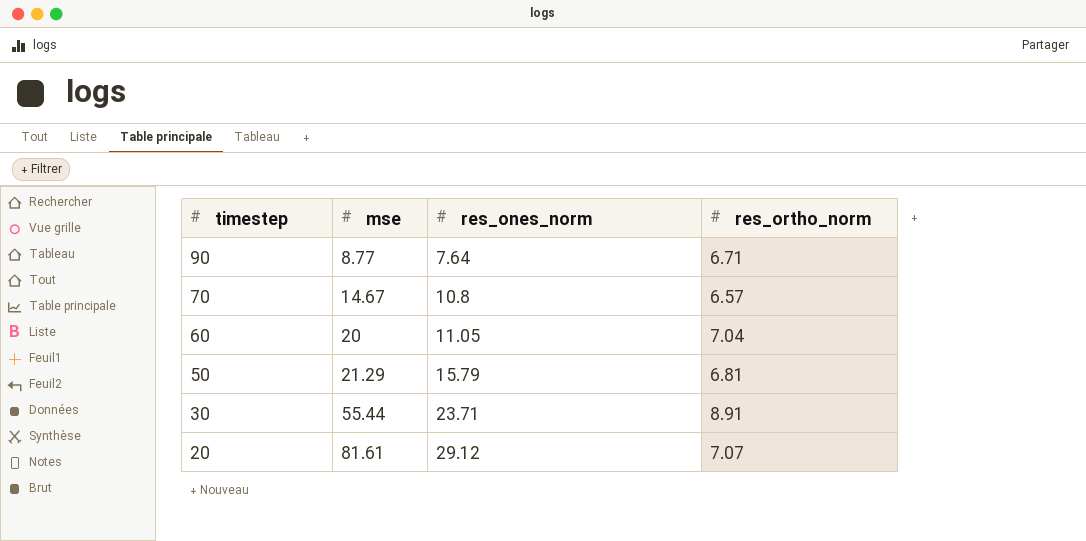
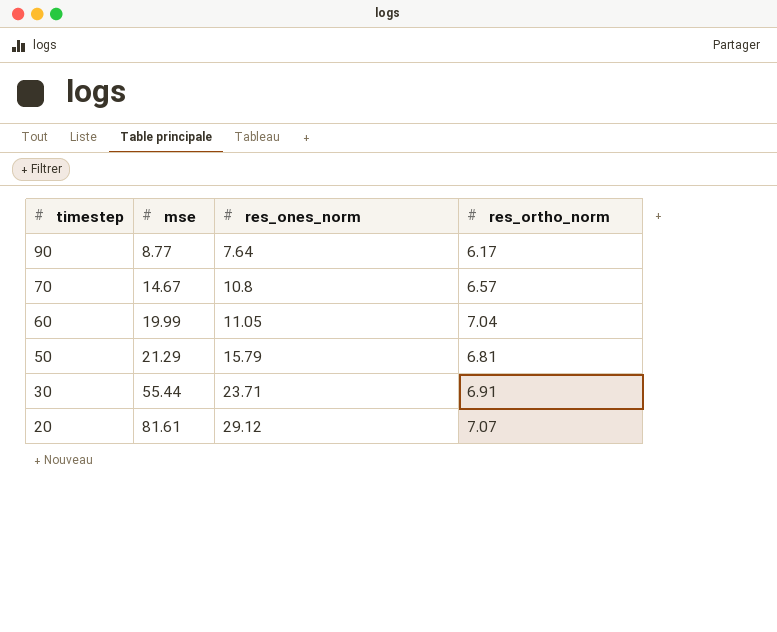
90 | res_ortho_norm: 6.71 -> 6.17
60 | mse: 20 -> 19.99
30 | res_ortho_norm: 8.91 -> 6.91

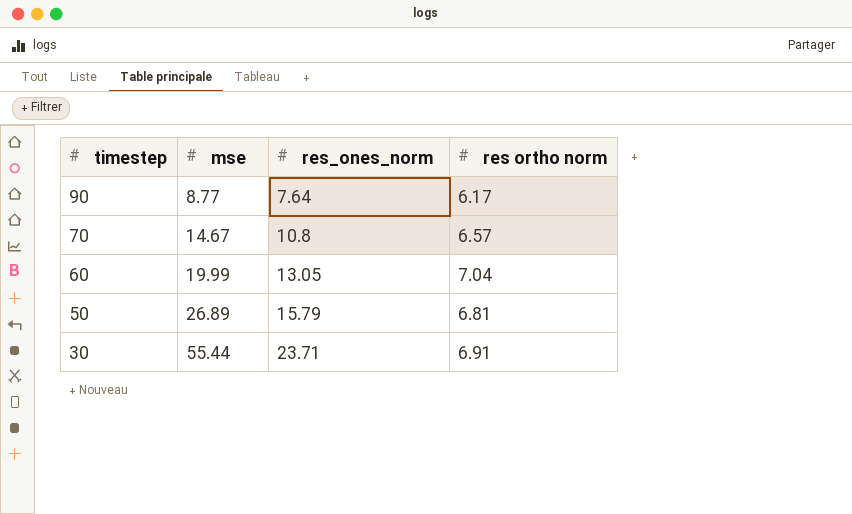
column name: res_ortho_norm -> res ortho norm
row 20: 81.61 | 29.12 | 7.07 -> none
60 | res_ones_norm: 11.05 -> 13.05
50 | mse: 21.29 -> 26.89

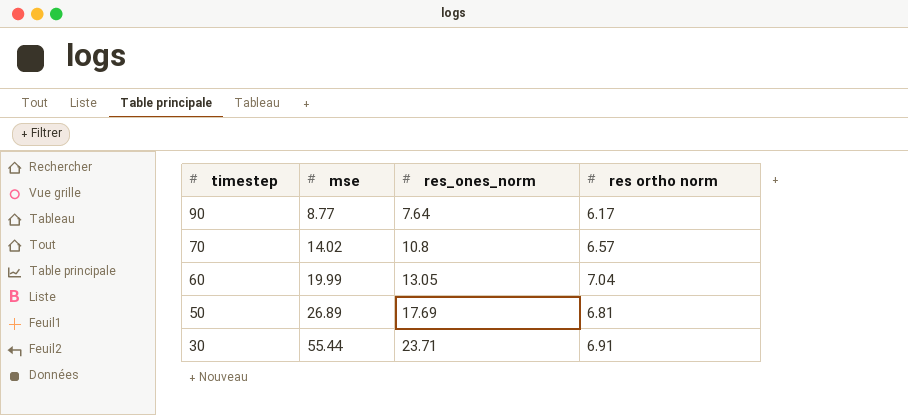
70 | mse: 14.67 -> 14.02
50 | res_ones_norm: 15.79 -> 17.69

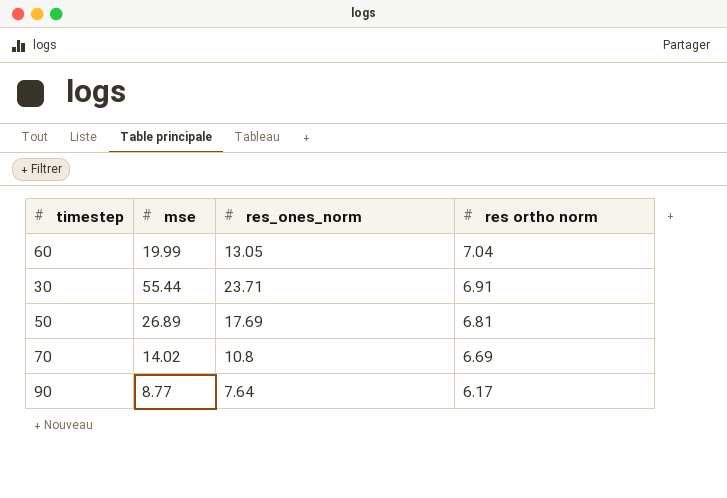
row order: timestep descending -> res ortho norm descending
70 | res ortho norm: 6.57 -> 6.69

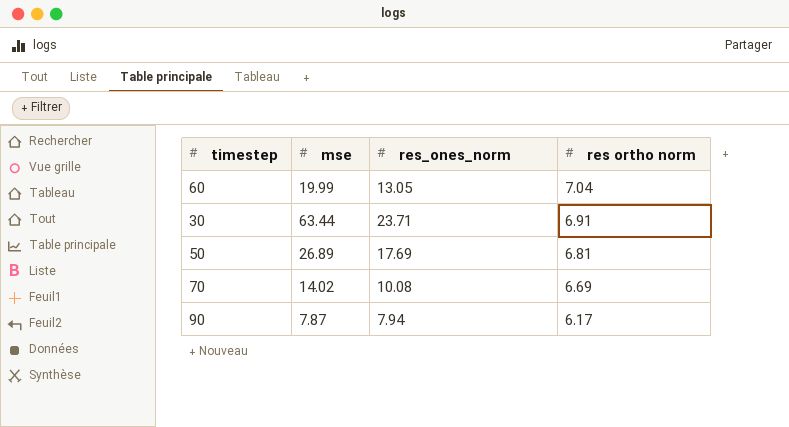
30 | mse: 55.44 -> 63.44
70 | res_ones_norm: 10.8 -> 10.08
90 | mse: 8.77 -> 7.87
90 | res_ones_norm: 7.64 -> 7.94

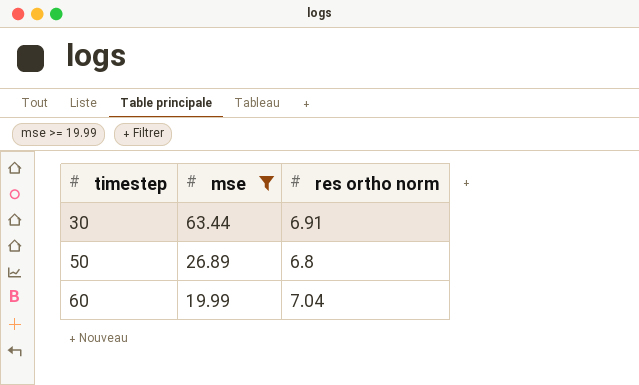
filter: none -> mse >= 19.99
row order: res ortho norm descending -> timestep ascending
column res_ones_norm | position: 3 -> none
50 | res ortho norm: 6.81 -> 6.8

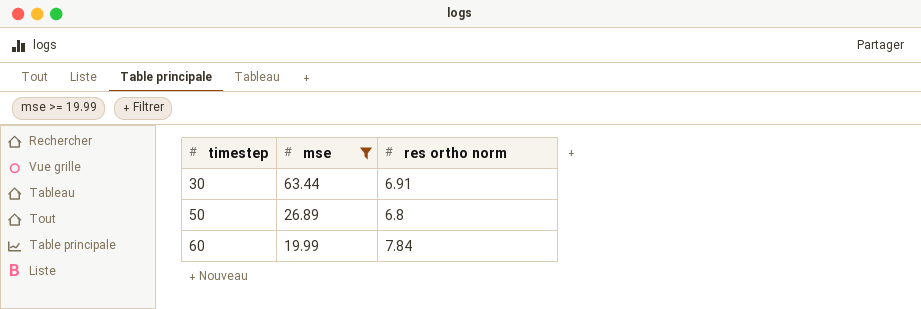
60 | res ortho norm: 7.04 -> 7.84

